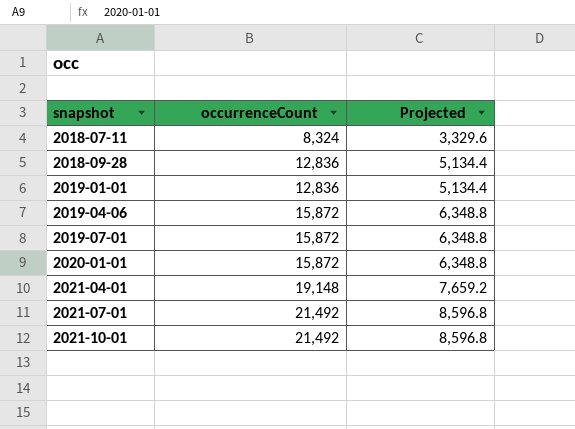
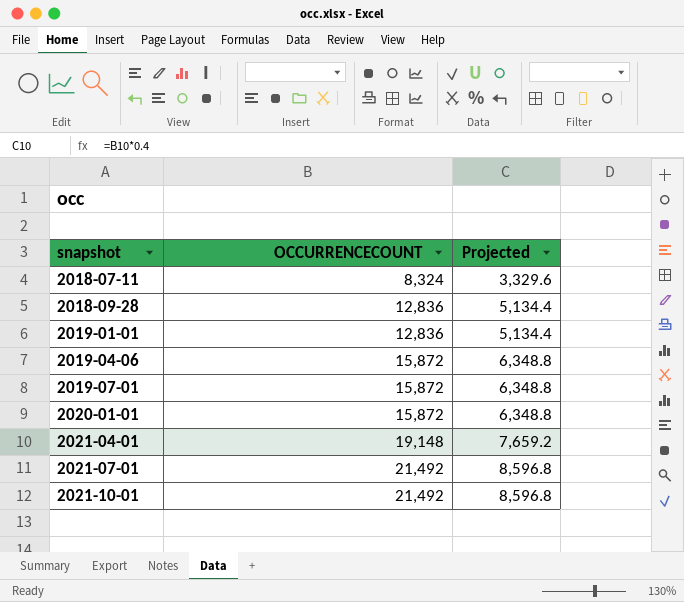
column name: occurrenceCount -> OCCURRENCECOUNT

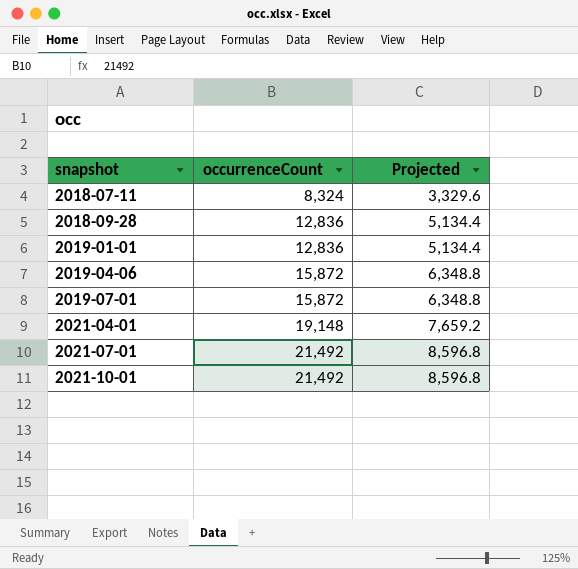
column name: OCCURRENCECOUNT -> occurrenceCount
row 2020-01-01: 15,872 | 6,348.8 -> none

